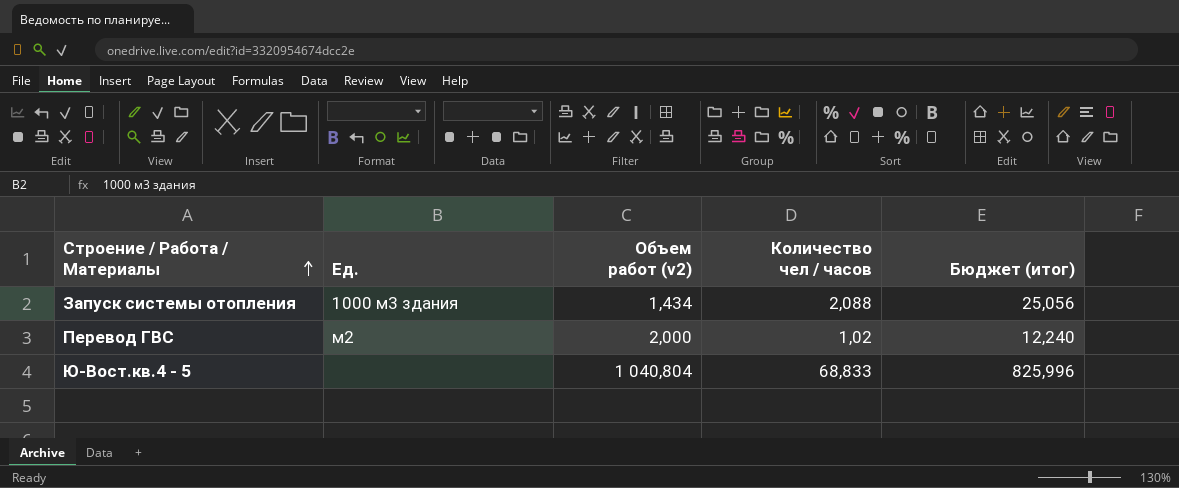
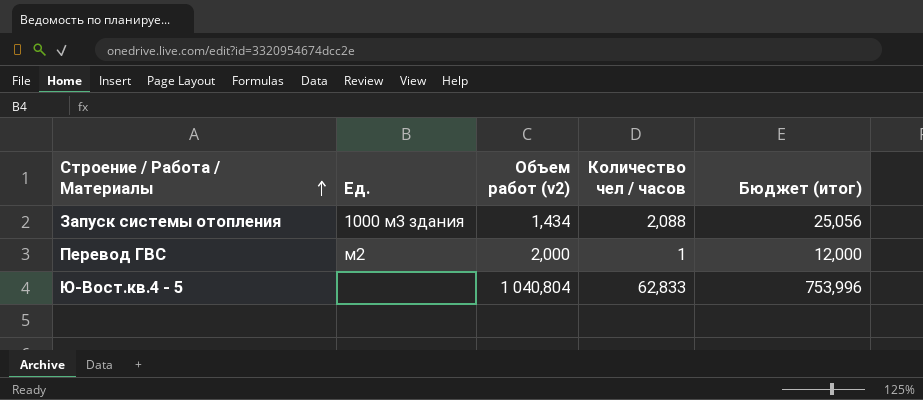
Перевод ГВС | Количество чел / часов: 1,02 -> 1
Перевод ГВС | Бюджет (итог): 12,240 -> 12,000
Ю-Вост.кв.4 - 5 | Количество чел / часов: 68,833 -> 62,833
Ю-Вост.кв.4 - 5 | Бюджет (итог): 825,996 -> 753,996

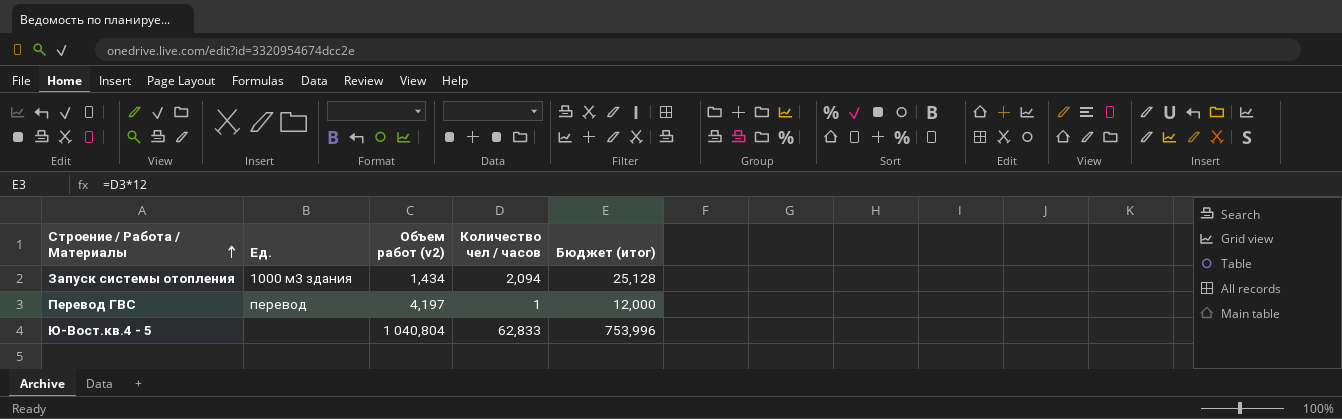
Запуск системы отопления | Количество чел / часов: 2,088 -> 2,094
Запуск системы отопления | Бюджет (итог): 25,056 -> 25,128
Перевод ГВС | Ед.: м2 -> перевод
Перевод ГВС | Объем работ (v2): 2,000 -> 4,197

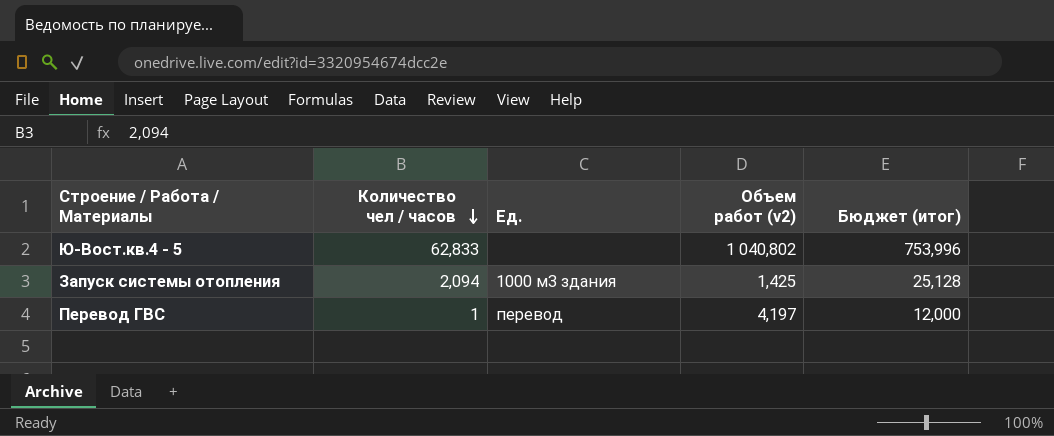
row order: Строение / Работа / Материалы ascending -> Количество чел / часов descending
column Количество чел / часов | position: 4 -> 2
Ю-Вост.кв.4 - 5 | Объем работ (v2): 1 040,804 -> 1 040,802
Запуск системы отопления | Объем работ (v2): 1,434 -> 1,425

